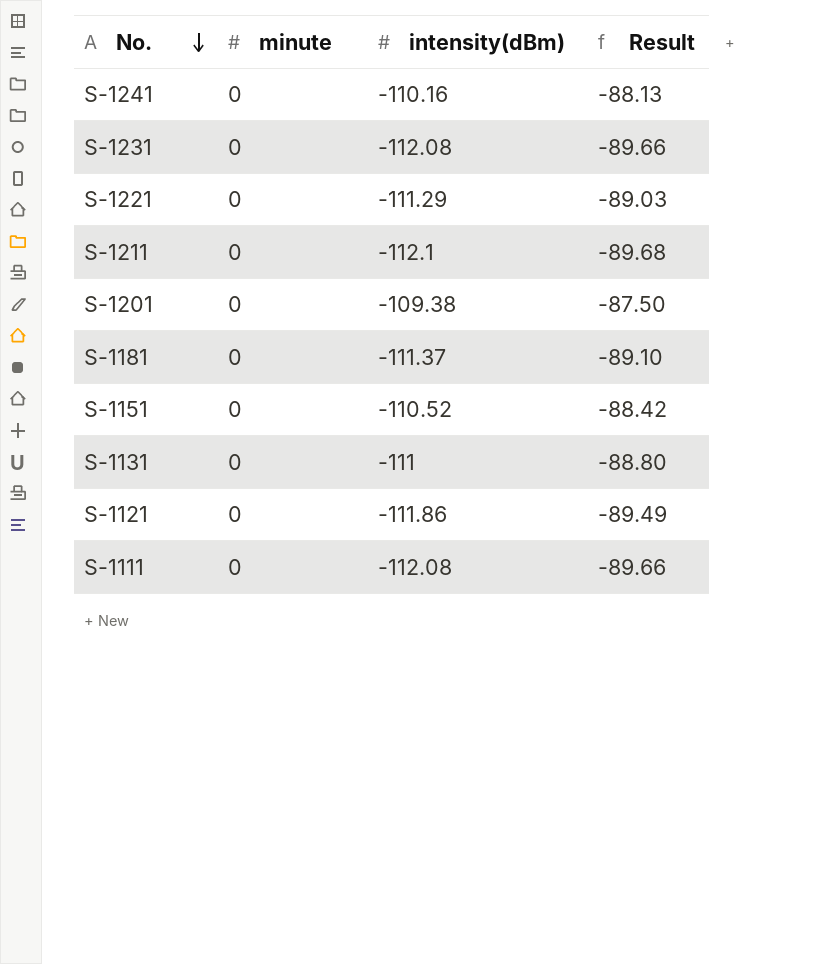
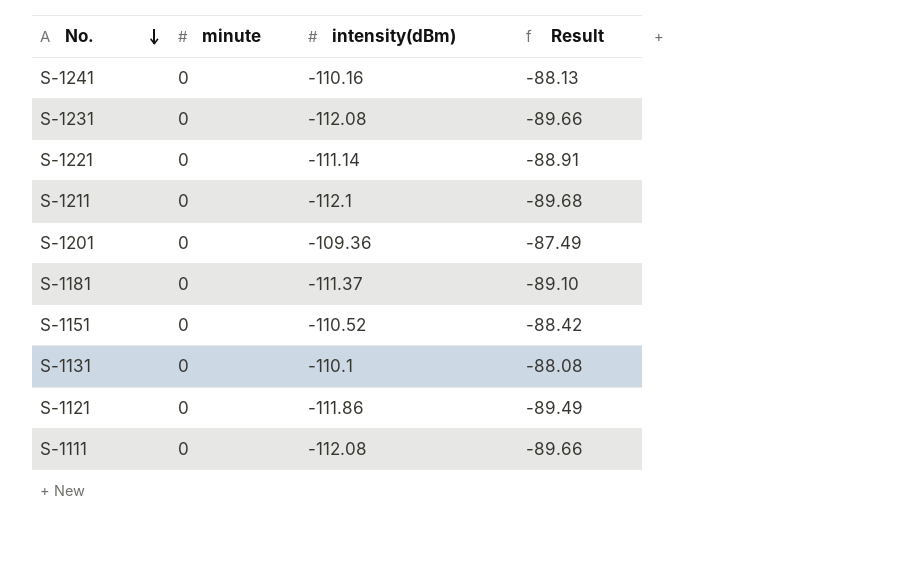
S-1221 | intensity(dBm): -111.29 -> -111.14
S-1221 | Result: -89.03 -> -88.91
S-1201 | intensity(dBm): -109.38 -> -109.36
S-1201 | Result: -87.50 -> -87.49
S-1131 | intensity(dBm): -111 -> -110.1
S-1131 | Result: -88.80 -> -88.08

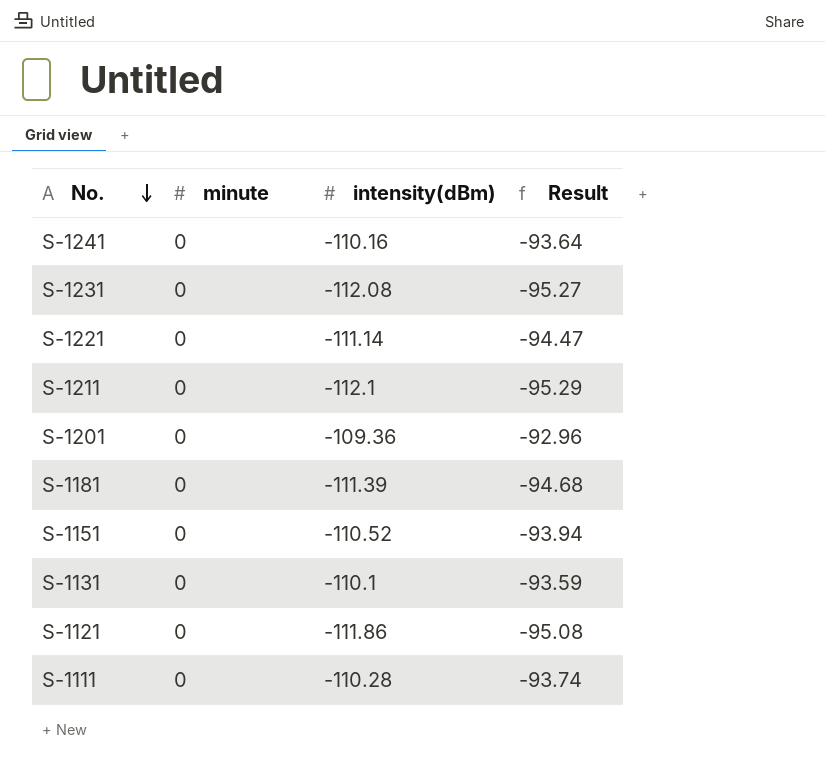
column Result | formula: [intensity(dBm)] * 0.8 -> [intensity(dBm)] * 0.85
S-1181 | intensity(dBm): -111.37 -> -111.39
S-1111 | intensity(dBm): -112.08 -> -110.28

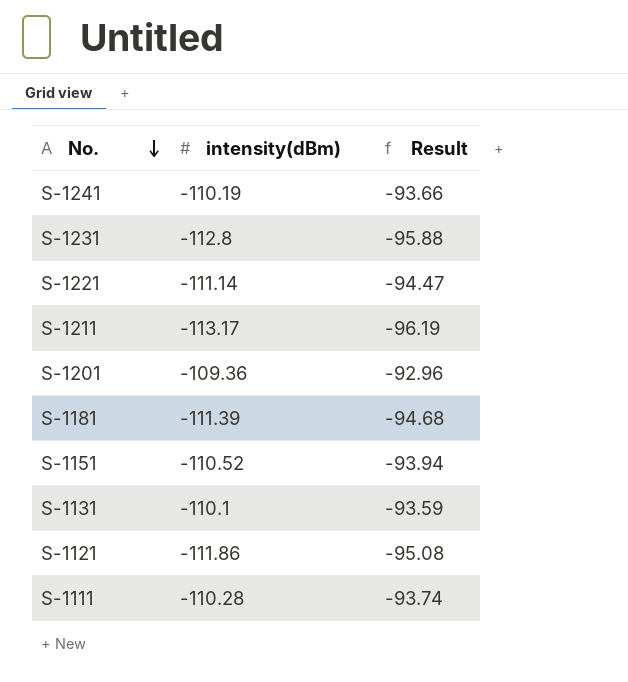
column minute | position: 2 -> none
S-1241 | intensity(dBm): -110.16 -> -110.19
S-1241 | Result: -93.64 -> -93.66
S-1231 | intensity(dBm): -112.08 -> -112.8
S-1231 | Result: -95.27 -> -95.88
S-1211 | intensity(dBm): -112.1 -> -113.17
S-1211 | Result: -95.29 -> -96.19

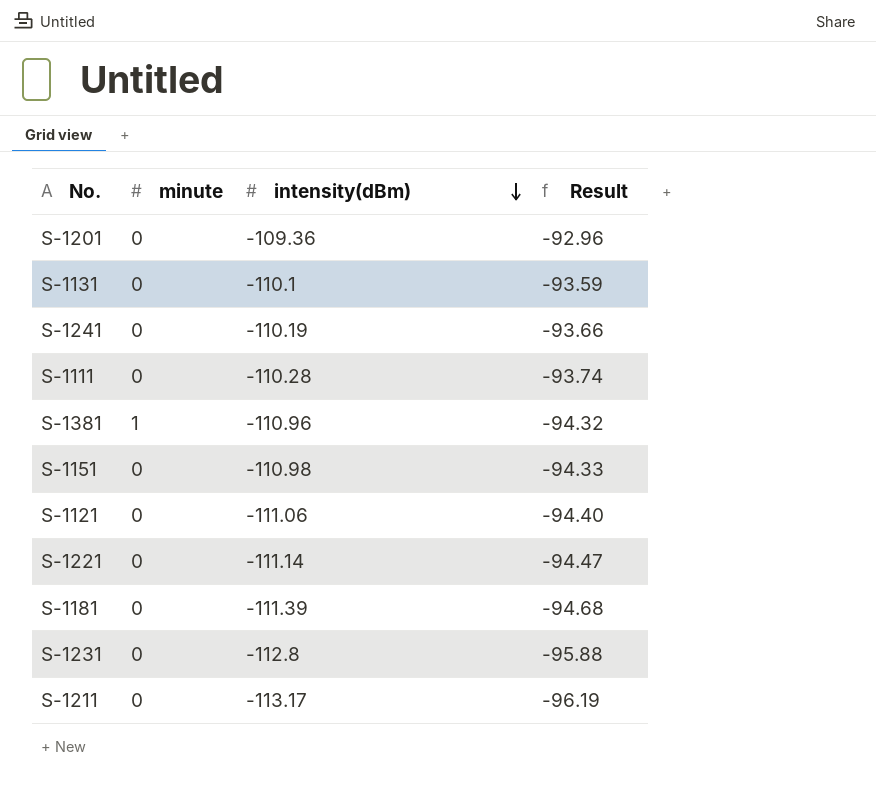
row order: No. descending -> intensity(dBm) descending
column minute | position: none -> 2
row S-1381: none -> 1 | -110.96 | -94.32
S-1151 | intensity(dBm): -110.52 -> -110.98
S-1151 | Result: -93.94 -> -94.33
S-1121 | intensity(dBm): -111.86 -> -111.06
S-1121 | Result: -95.08 -> -94.40

